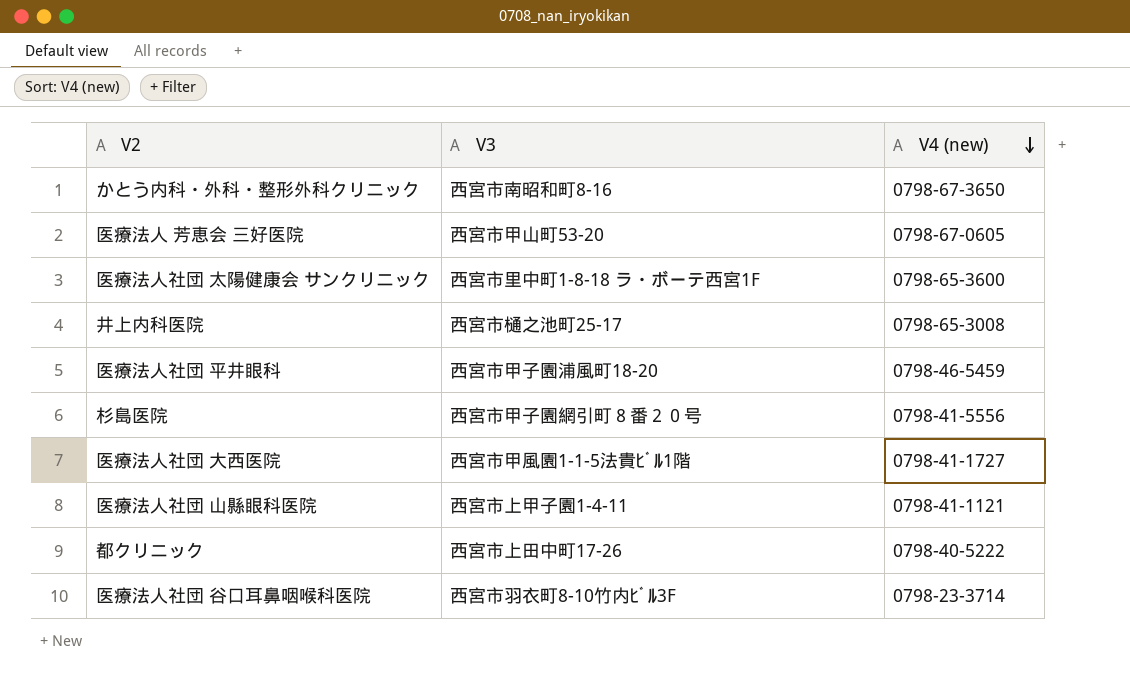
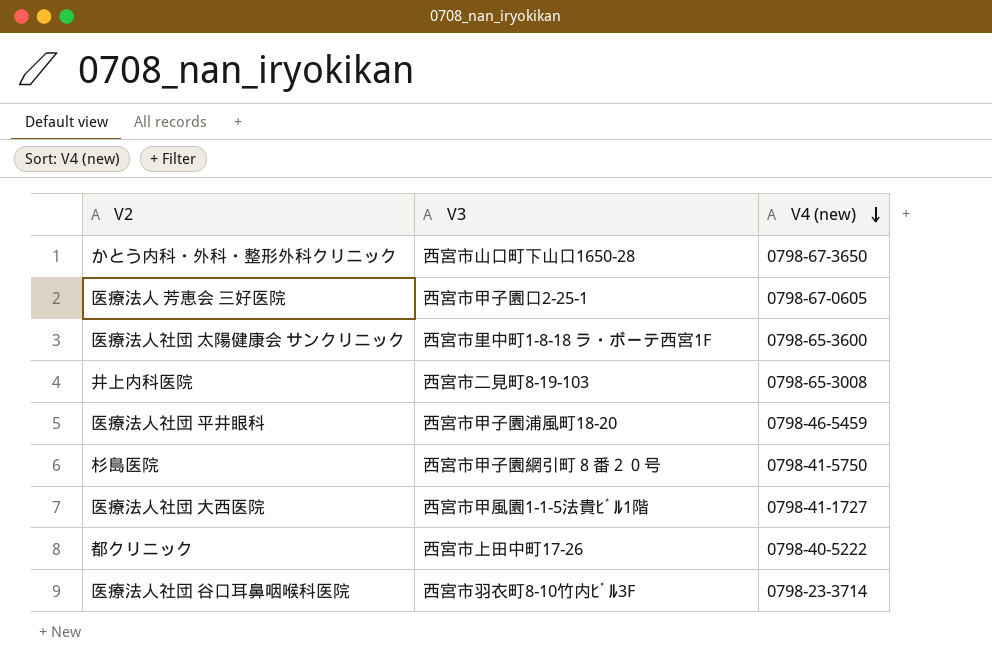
row 医療法人社団 山縣眼科医院: 西宮市上甲子園1-4-11 | 0798-41-1121 -> none
かとう内科・外科・整形外科クリニック | V3: 西宮市南昭和町8-16 -> 西宮市山口町下山口1650-28
医療法人 芳恵会 三好医院 | V3: 西宮市甲山町53-20 -> 西宮市甲子園口2-25-1
井上内科医院 | V3: 西宮市樋之池町25-17 -> 西宮市二見町8-19-103
杉島医院 | V4 (new): 0798-41-5556 -> 0798-41-5750

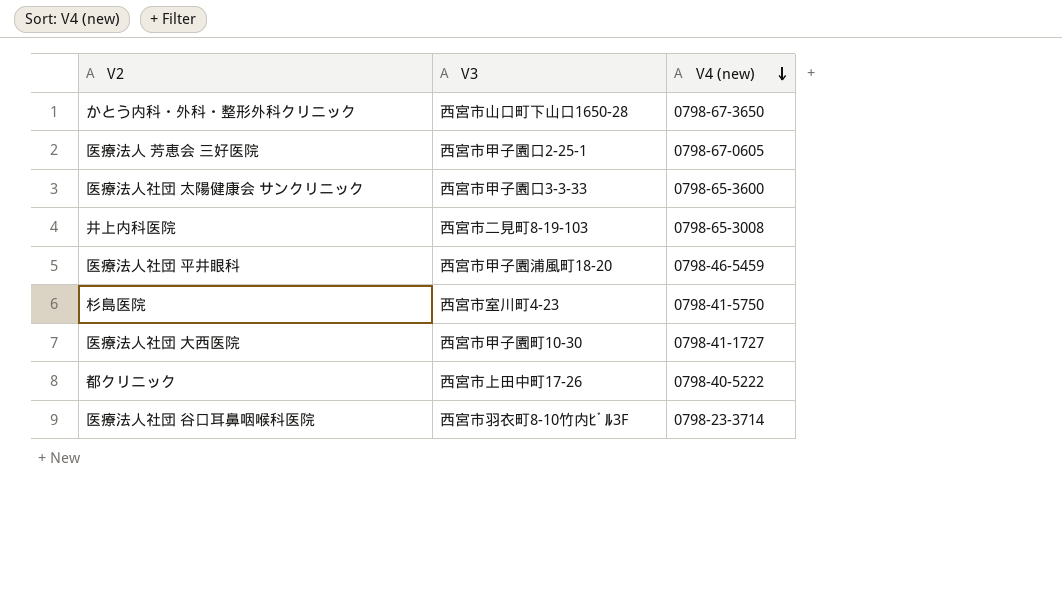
医療法人社団 太陽健康会 サンクリニック | V3: 西宮市里中町1-8-18 ラ・ボーテ西宮1F -> 西宮市甲子園口3-3-33
杉島医院 | V3: 西宮市甲子園網引町８番２０号 -> 西宮市室川町4-23
医療法人社団 大西医院 | V3: 西宮市甲風園1-1-5法貴ﾋﾞﾙ1階 -> 西宮市甲子園町10-30

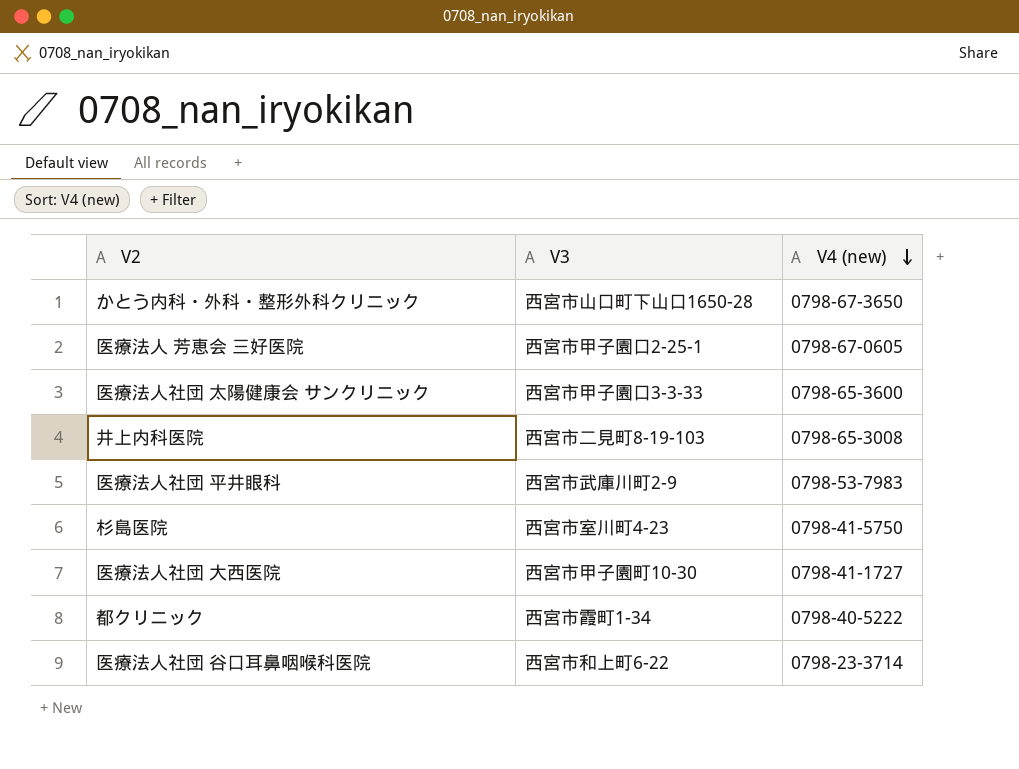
医療法人社団 平井眼科 | V3: 西宮市甲子園浦風町18-20 -> 西宮市武庫川町2-9
医療法人社団 平井眼科 | V4 (new): 0798-46-5459 -> 0798-53-7983
都クリニック | V3: 西宮市上田中町17-26 -> 西宮市霞町1-34
医療法人社団 谷口耳鼻咽喉科医院 | V3: 西宮市羽衣町8-10竹内ﾋﾞﾙ3F -> 西宮市和上町6-22

